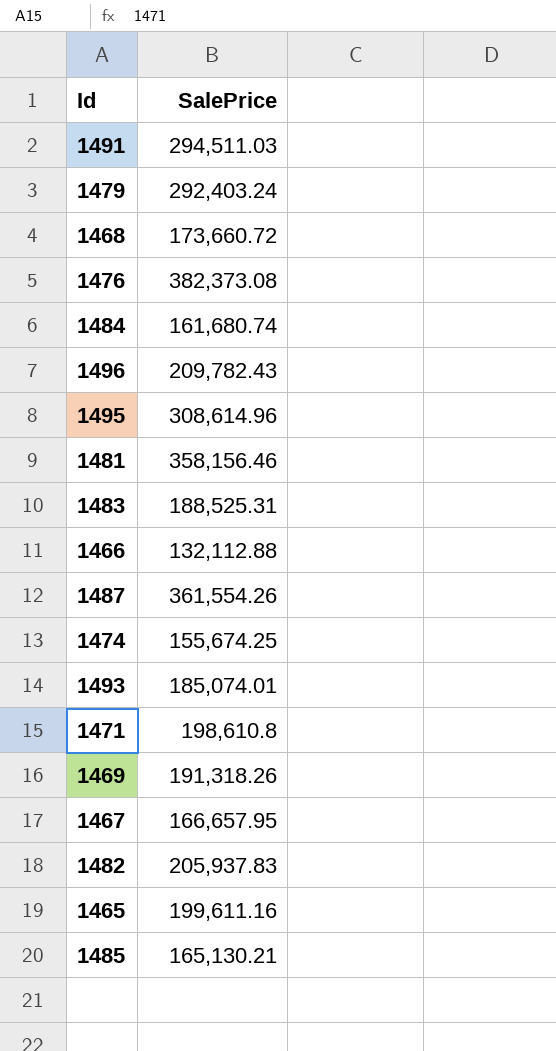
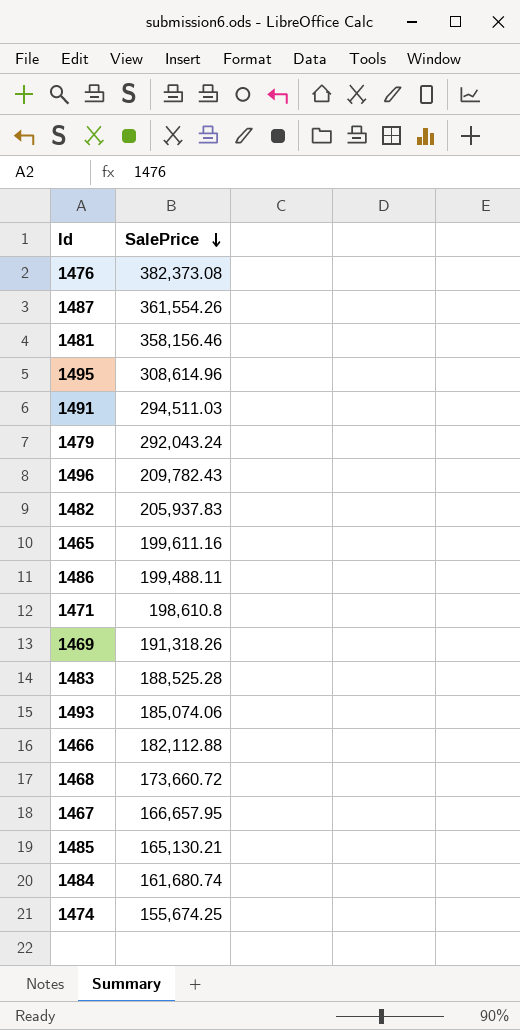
row order: none -> SalePrice descending
1479 | SalePrice: 292,403.24 -> 292,043.24
row 1486: none -> 199,488.11
1483 | SalePrice: 188,525.31 -> 188,525.28
1493 | SalePrice: 185,074.01 -> 185,074.06
1466 | SalePrice: 132,112.88 -> 182,112.88

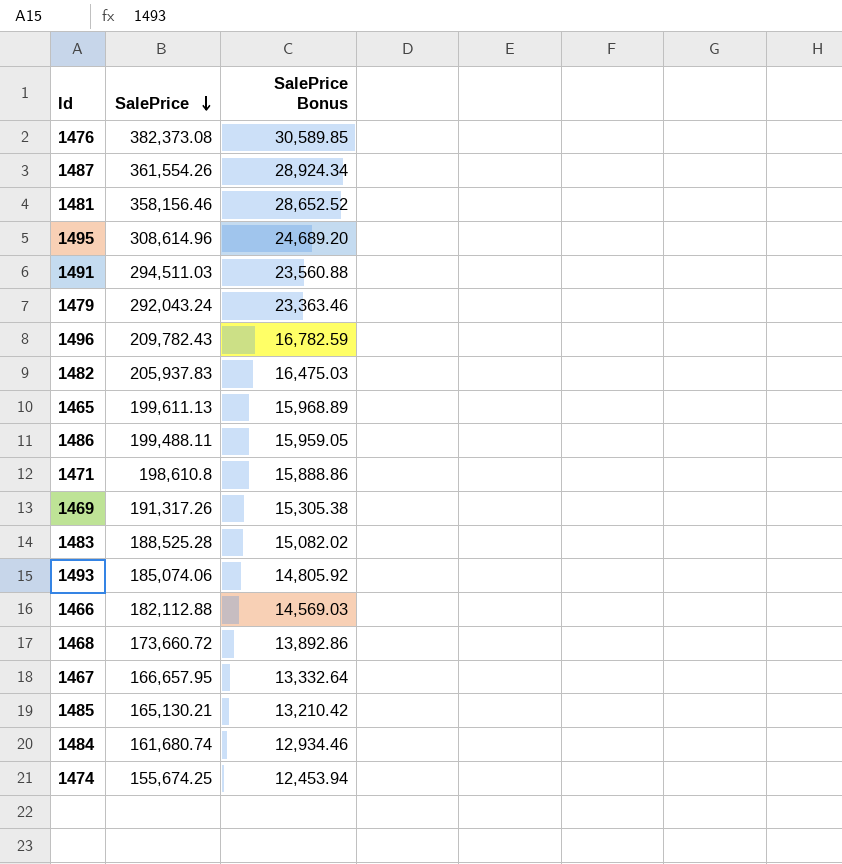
column SalePrice Bonus | formula: none -> [SalePrice] * 0.08
1465 | SalePrice: 199,611.16 -> 199,611.13
1469 | SalePrice: 191,318.26 -> 191,317.26

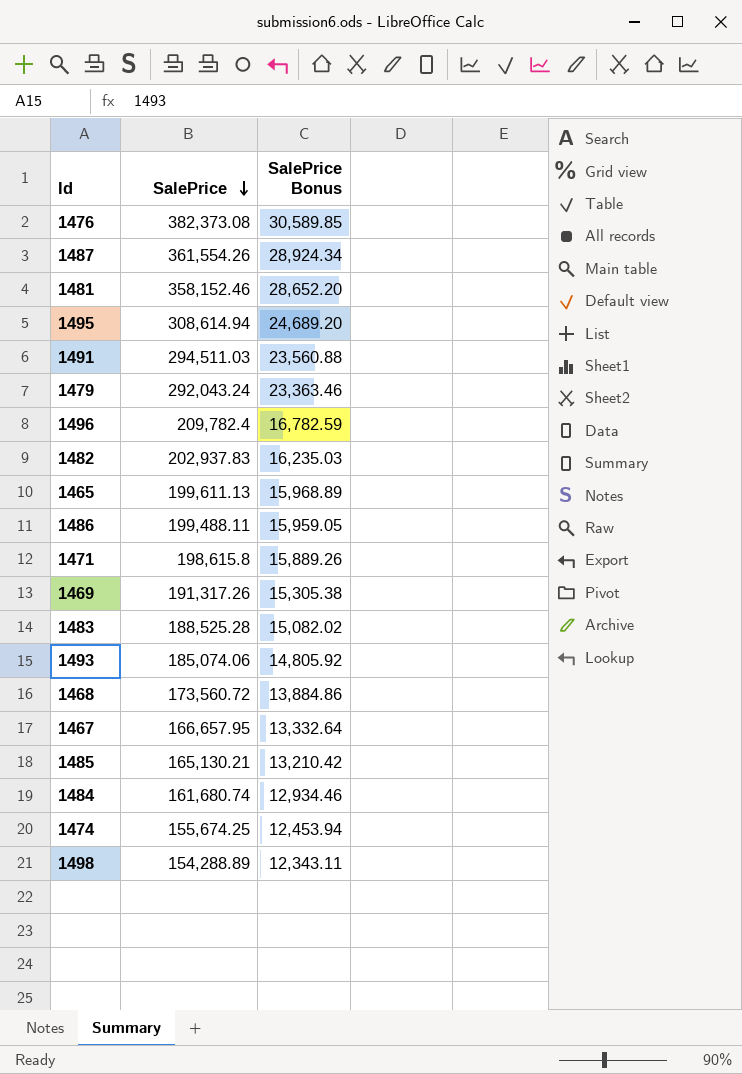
row 1466: 182,112.88 | 14,569.03 -> none
1481 | SalePrice: 358,156.46 -> 358,152.46
1481 | SalePrice Bonus: 28,652.52 -> 28,652.20
1495 | SalePrice: 308,614.96 -> 308,614.94
1496 | SalePrice: 209,782.43 -> 209,782.4
1482 | SalePrice: 205,937.83 -> 202,937.83
1482 | SalePrice Bonus: 16,475.03 -> 16,235.03
1471 | SalePrice: 198,610.8 -> 198,615.8
1471 | SalePrice Bonus: 15,888.86 -> 15,889.26
1468 | SalePrice: 173,660.72 -> 173,560.72
1468 | SalePrice Bonus: 13,892.86 -> 13,884.86
row 1498: none -> 154,288.89 | 12,343.11

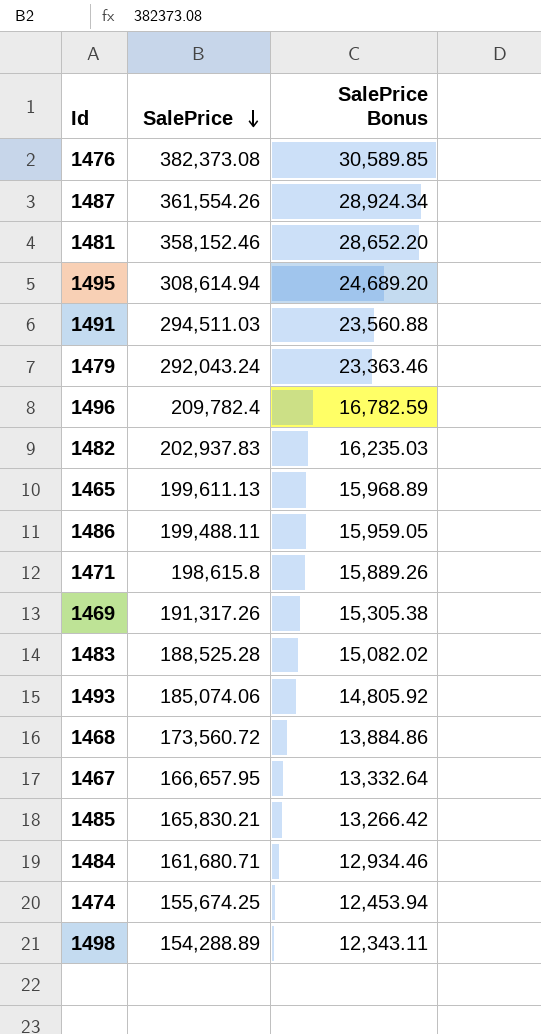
1485 | SalePrice: 165,130.21 -> 165,830.21
1485 | SalePrice Bonus: 13,210.42 -> 13,266.42
1484 | SalePrice: 161,680.74 -> 161,680.71

